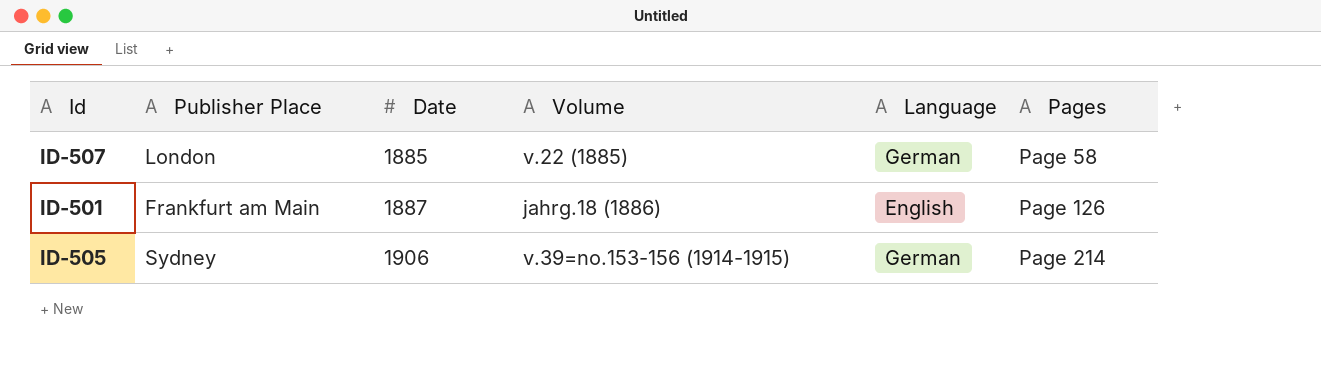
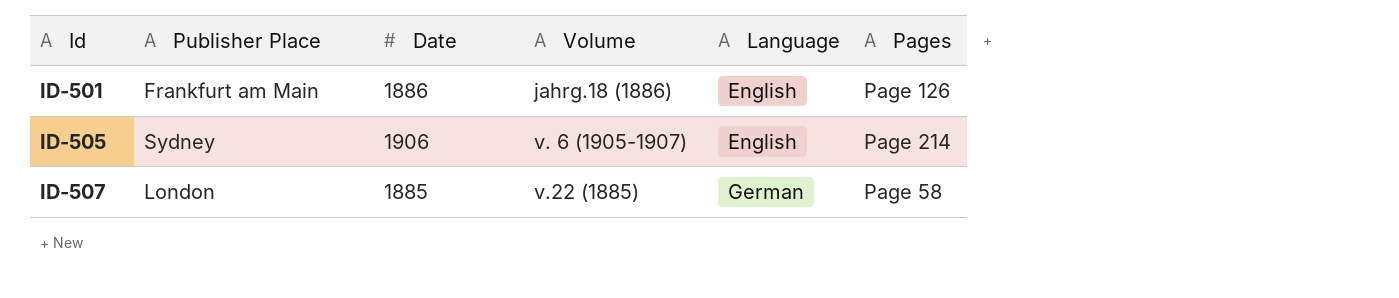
row order: Date ascending -> Id ascending
ID-501 | Date: 1887 -> 1886
ID-505 | Volume: v.39=no.153-156 (1914-1915) -> v. 6 (1905-1907)
ID-505 | Language: German -> English

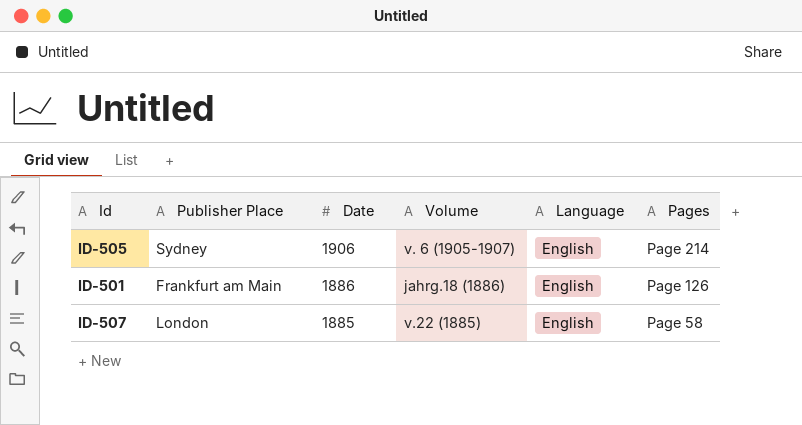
row order: Id ascending -> Date descending
ID-507 | Language: German -> English

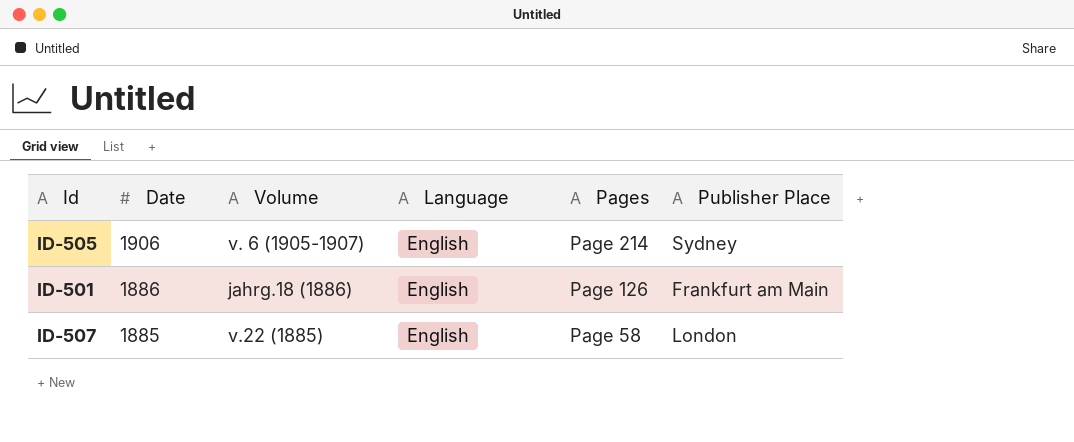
column Publisher Place | position: 2 -> 6

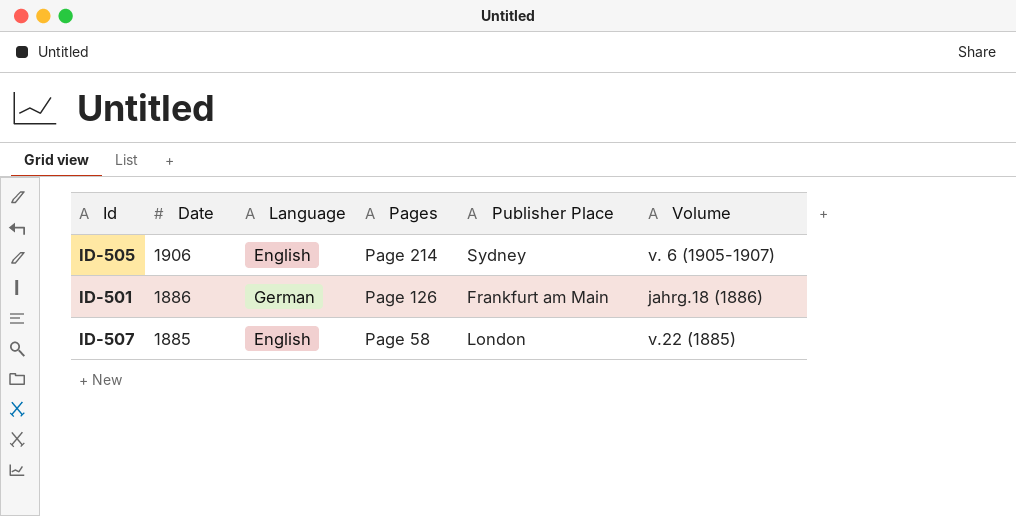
column Volume | position: 3 -> 6
ID-501 | Language: English -> German

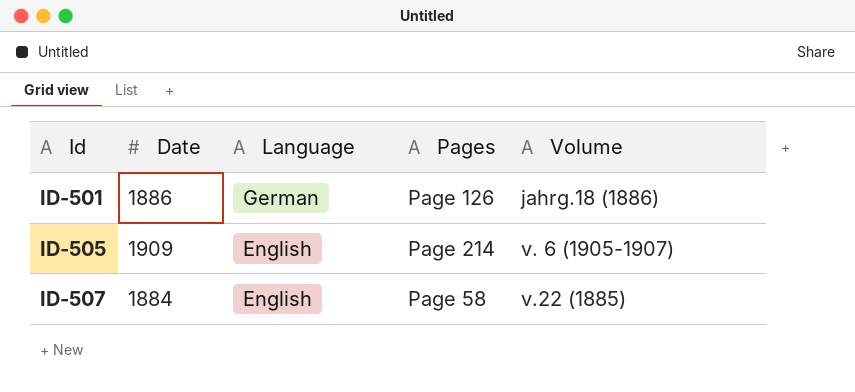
row order: Date descending -> Id ascending
column Publisher Place | position: 5 -> none
ID-505 | Date: 1906 -> 1909
ID-507 | Date: 1885 -> 1884

